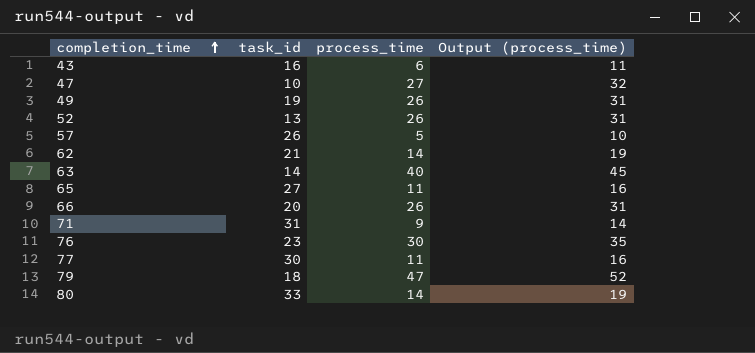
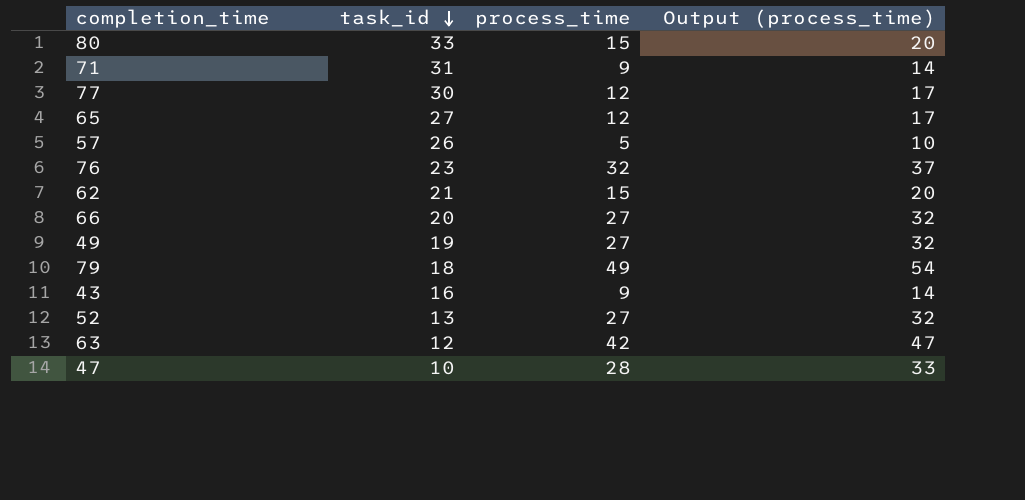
row order: completion_time ascending -> task_id descending
80 | process_time: 14 -> 15
80 | Output (process_time): 19 -> 20
77 | process_time: 11 -> 12
77 | Output (process_time): 16 -> 17
65 | process_time: 11 -> 12
65 | Output (process_time): 16 -> 17
76 | process_time: 30 -> 32
76 | Output (process_time): 35 -> 37
62 | process_time: 14 -> 15
62 | Output (process_time): 19 -> 20
66 | process_time: 26 -> 27
66 | Output (process_time): 31 -> 32
49 | process_time: 26 -> 27
49 | Output (process_time): 31 -> 32
79 | process_time: 47 -> 49
79 | Output (process_time): 52 -> 54
43 | process_time: 6 -> 9
43 | Output (process_time): 11 -> 14
52 | process_time: 26 -> 27
52 | Output (process_time): 31 -> 32
63 | task_id: 14 -> 12
63 | process_time: 40 -> 42
63 | Output (process_time): 45 -> 47
47 | process_time: 27 -> 28
47 | Output (process_time): 32 -> 33

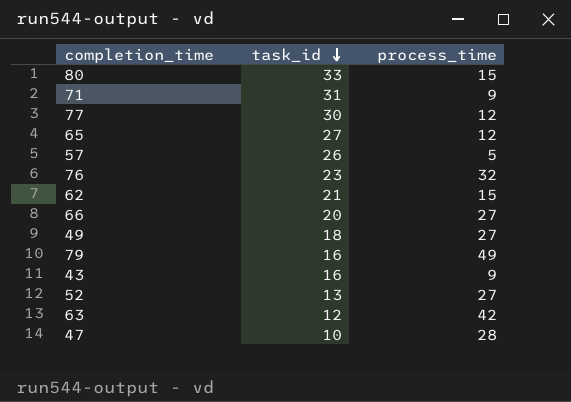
column Output (process_time) | formula: [process_time] + 5 -> none
49 | task_id: 19 -> 18
79 | task_id: 18 -> 16

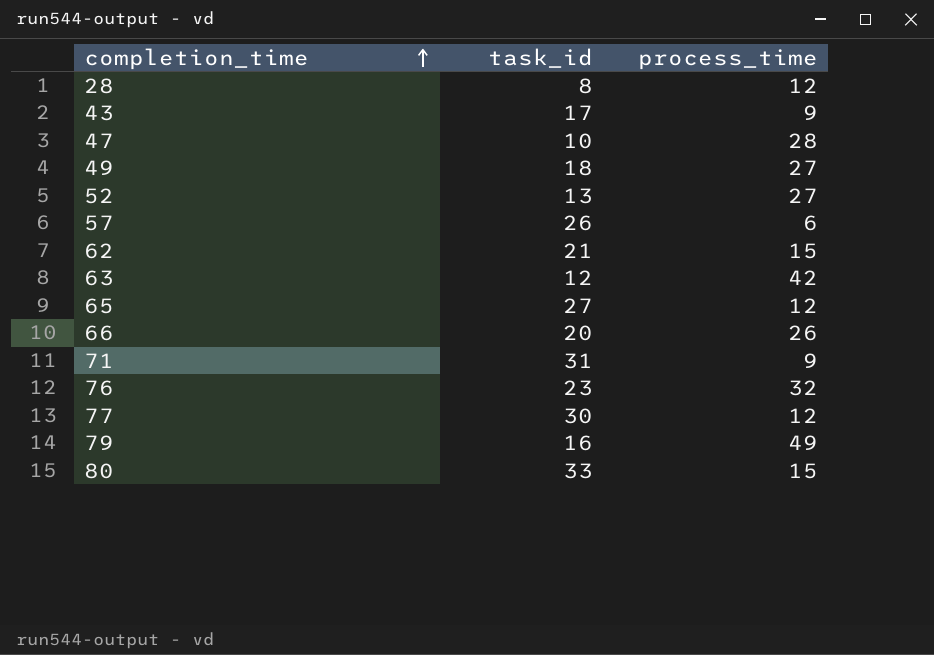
row order: task_id descending -> completion_time ascending
row 28: none -> 8 | 12
43 | task_id: 16 -> 17
57 | process_time: 5 -> 6
66 | process_time: 27 -> 26

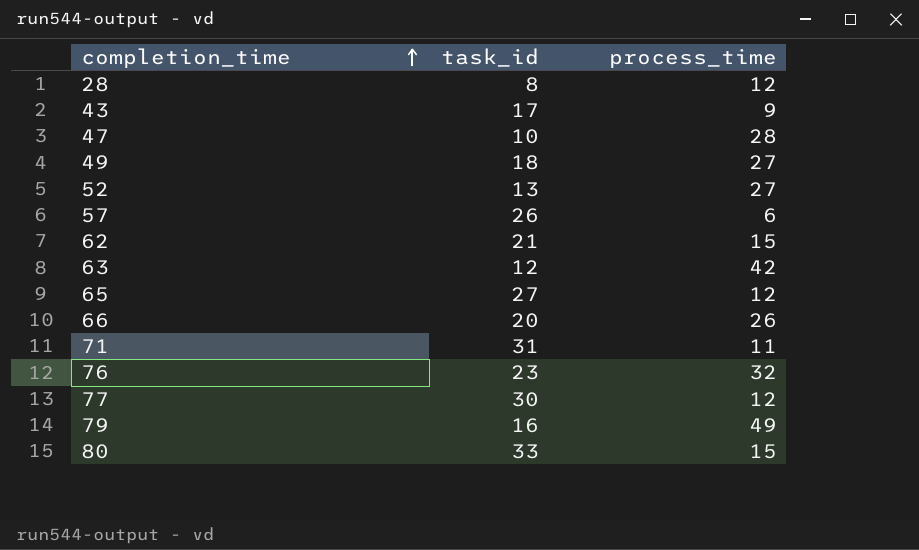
71 | process_time: 9 -> 11

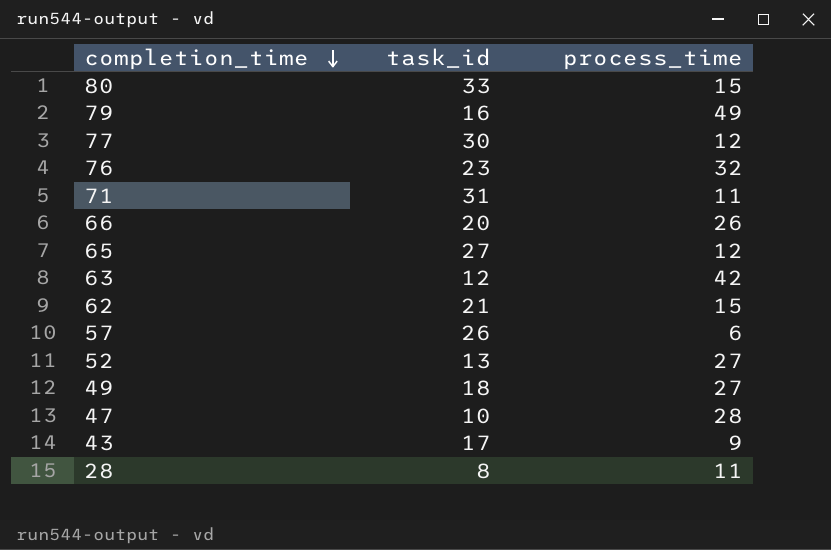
row order: completion_time ascending -> completion_time descending
28 | process_time: 12 -> 11

